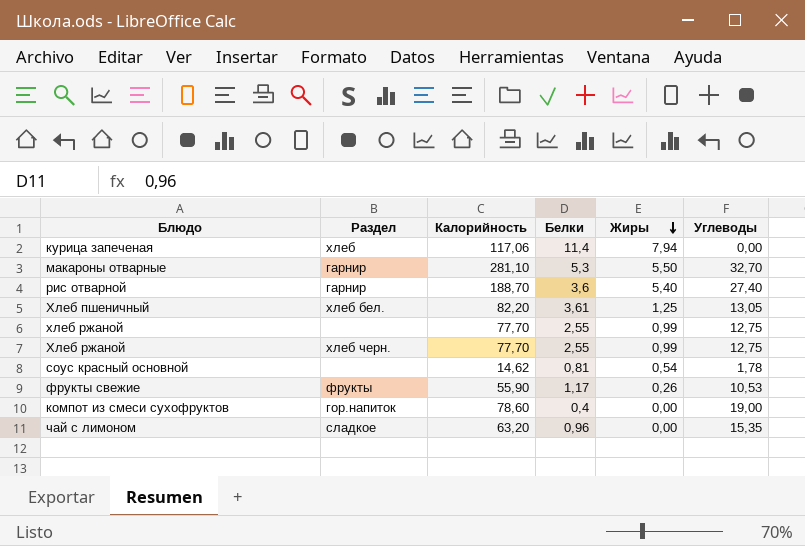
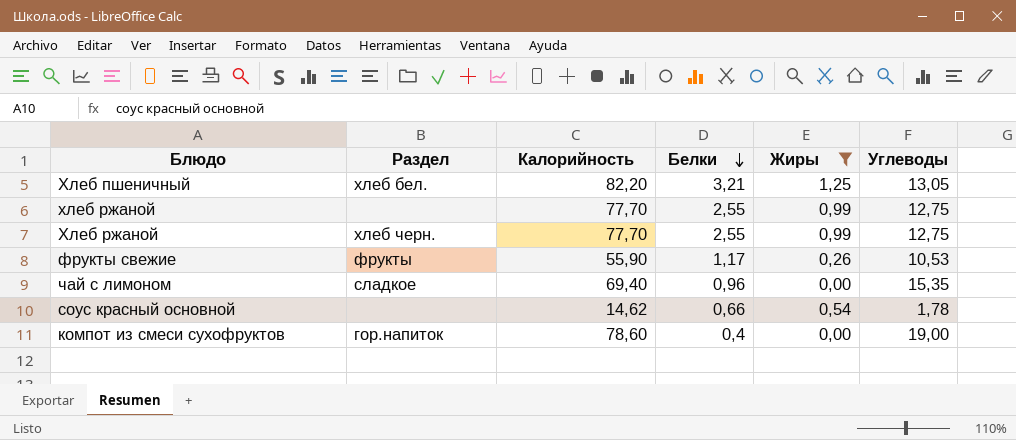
filter: none -> Жиры <= 1,25
row order: Жиры descending -> Белки descending
Хлеб пшеничный | Белки: 3,61 -> 3,21
чай с лимоном | Калорийность: 63,20 -> 69,40
соус красный основной | Белки: 0,81 -> 0,66

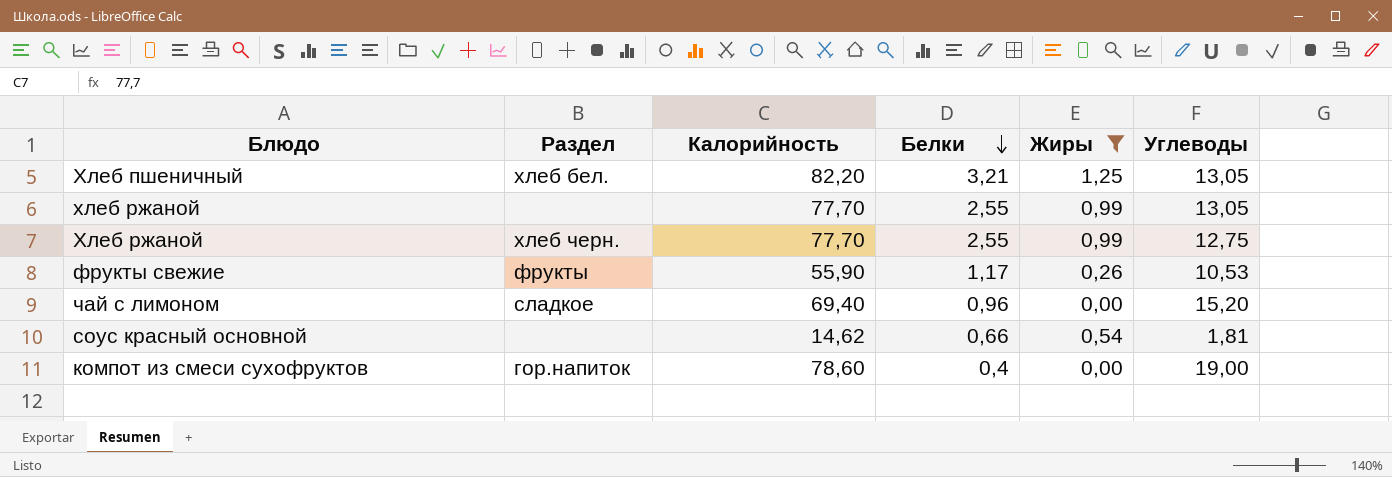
хлеб ржаной | Углеводы: 12,75 -> 13,05
чай с лимоном | Углеводы: 15,35 -> 15,20
соус красный основной | Углеводы: 1,78 -> 1,81

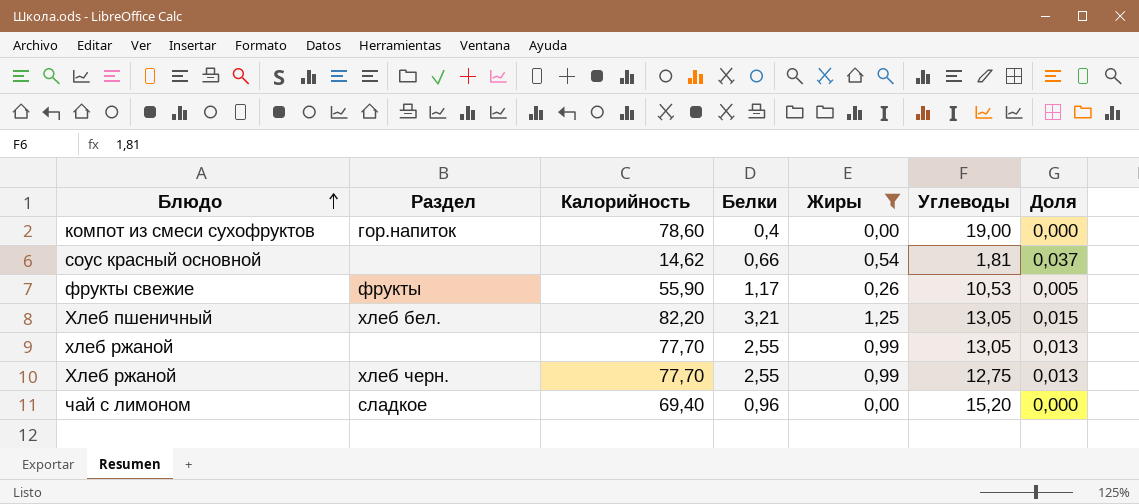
row order: Белки descending -> Блюдо ascending
column Доля | formula: none -> [Жиры] / [Калорийность]

